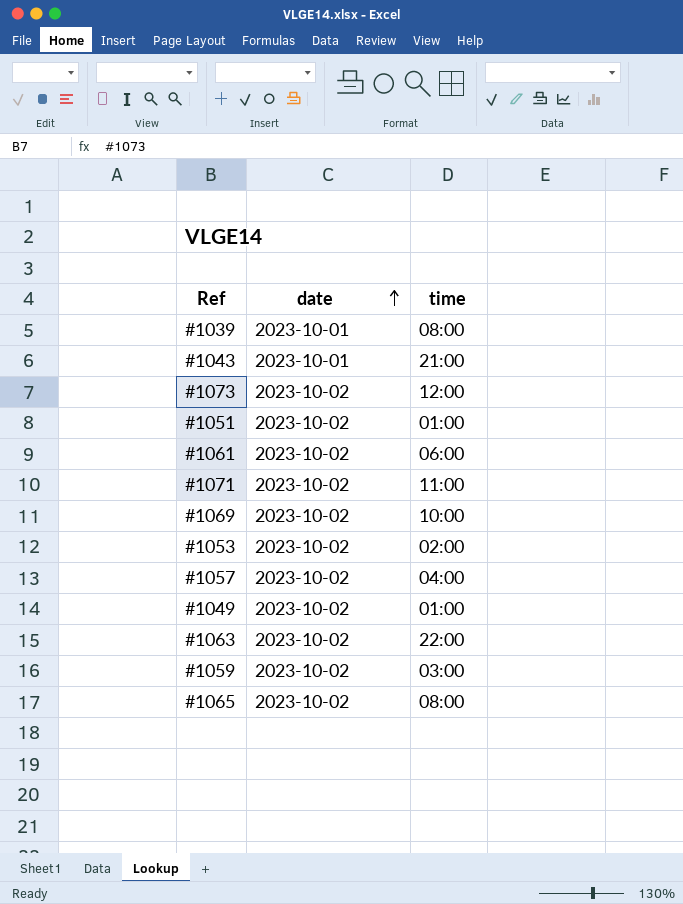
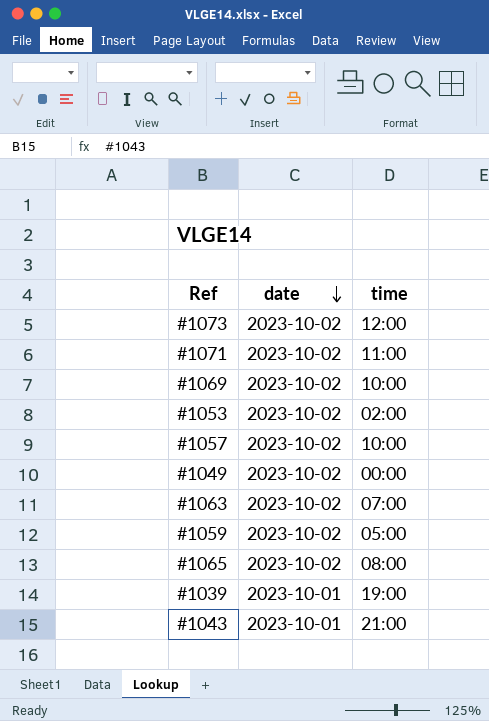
row order: date ascending -> date descending
row #1051: 2023-10-02 | 01:00 -> none
row #1061: 2023-10-02 | 06:00 -> none
#1057 | time: 04:00 -> 10:00
#1049 | time: 01:00 -> 00:00
#1063 | time: 22:00 -> 07:00
#1059 | time: 03:00 -> 05:00
#1039 | time: 08:00 -> 19:00

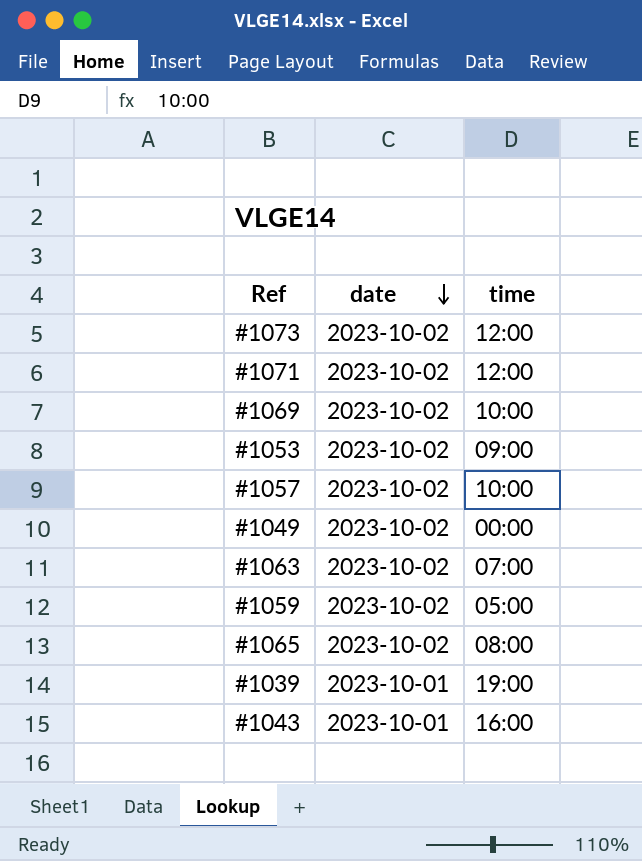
#1071 | time: 11:00 -> 12:00
#1053 | time: 02:00 -> 09:00
#1043 | time: 21:00 -> 16:00

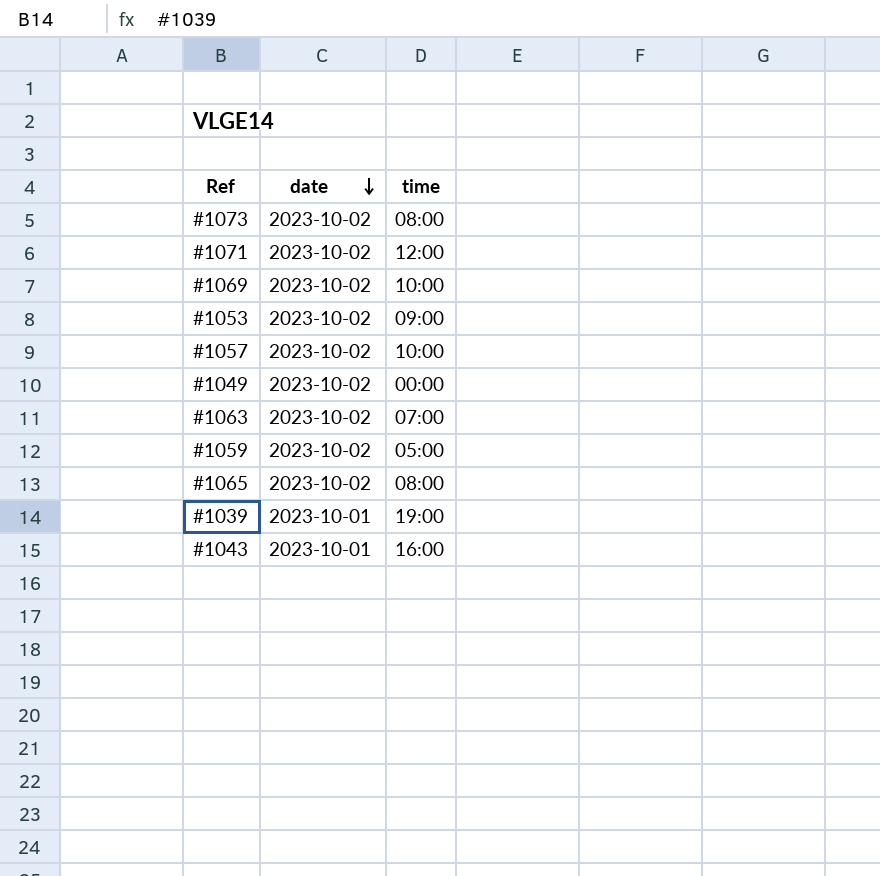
#1073 | time: 12:00 -> 08:00

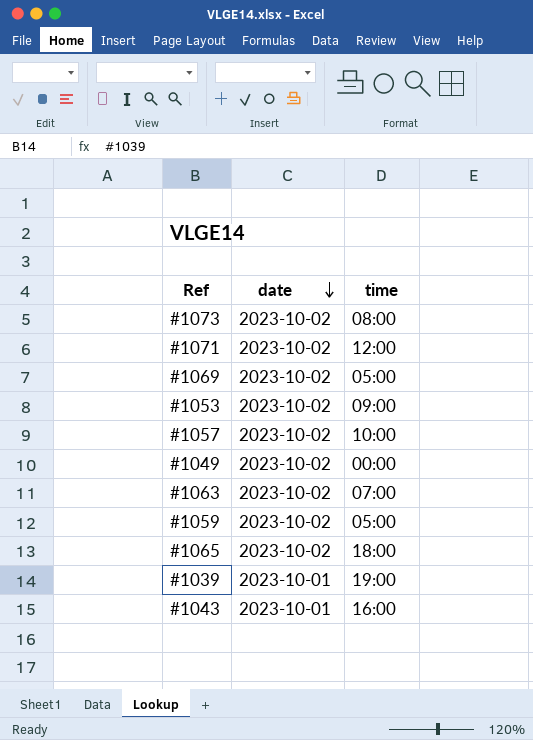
#1069 | time: 10:00 -> 05:00
#1065 | time: 08:00 -> 18:00

